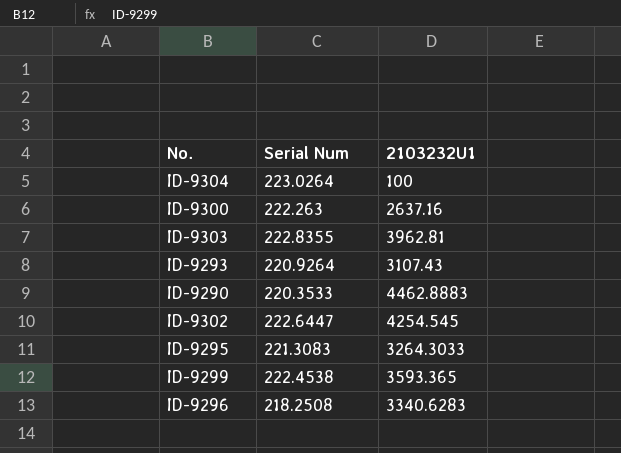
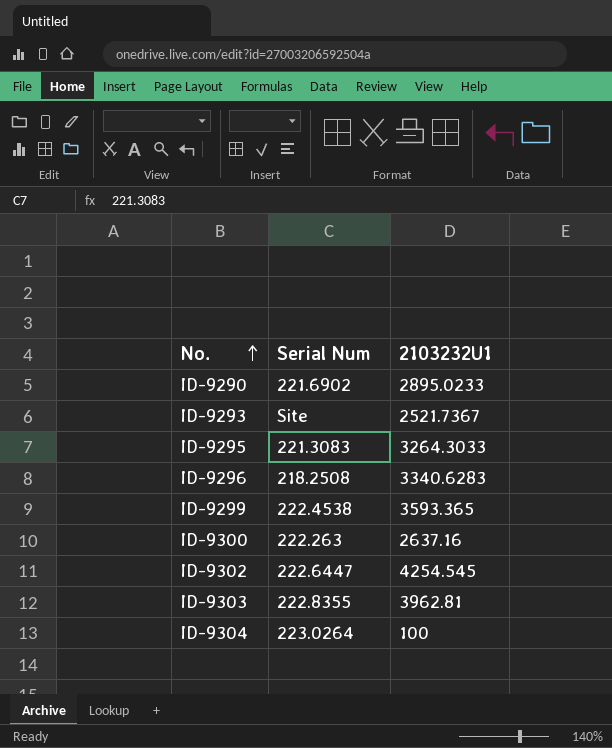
row order: none -> No. ascending
ID-9290 | Serial Num: 220.3533 -> 221.6902
ID-9290 | 2103232U1: 4462.8883 -> 2895.0233
ID-9293 | Serial Num: 220.9264 -> Site
ID-9293 | 2103232U1: 3107.43 -> 2521.7367

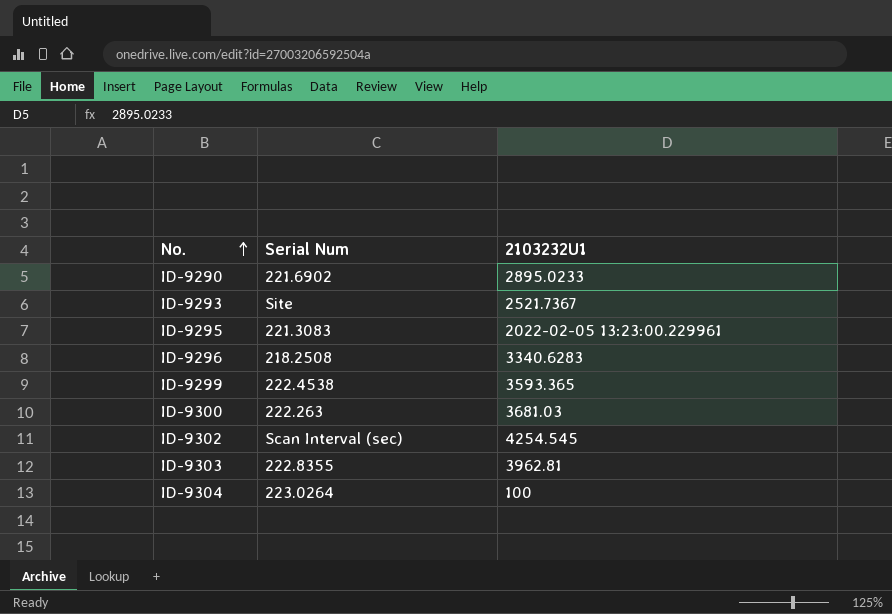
ID-9295 | 2103232U1: 3264.3033 -> 2022-02-05 13:23:00.229961
ID-9300 | 2103232U1: 2637.16 -> 3681.03
ID-9302 | Serial Num: 222.6447 -> Scan Interval (sec)

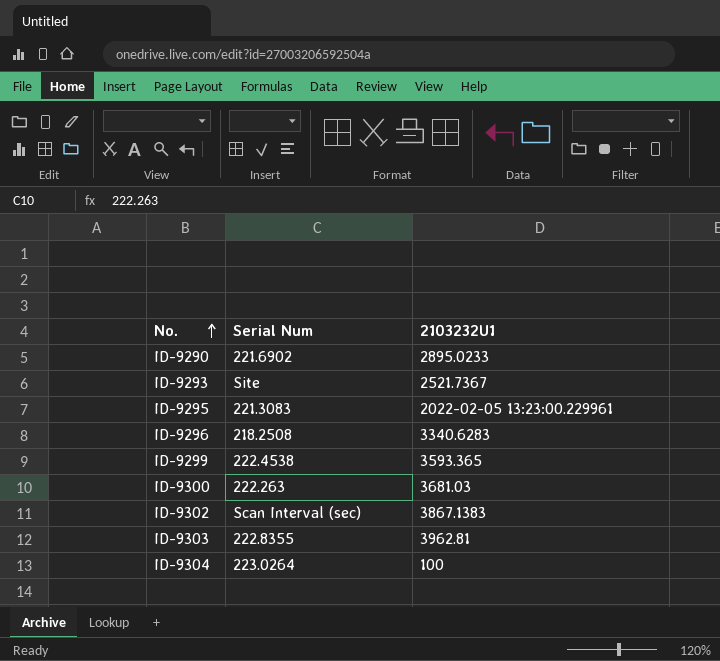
ID-9302 | 2103232U1: 4254.545 -> 3867.1383

